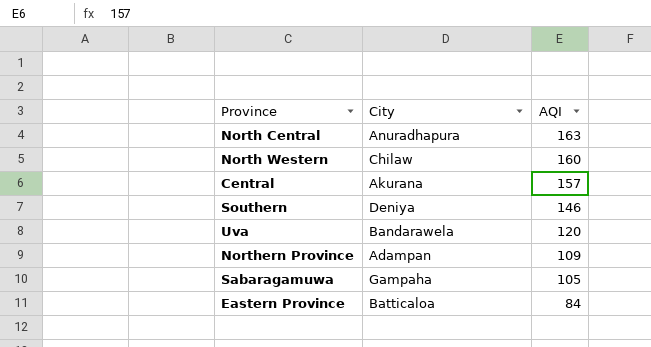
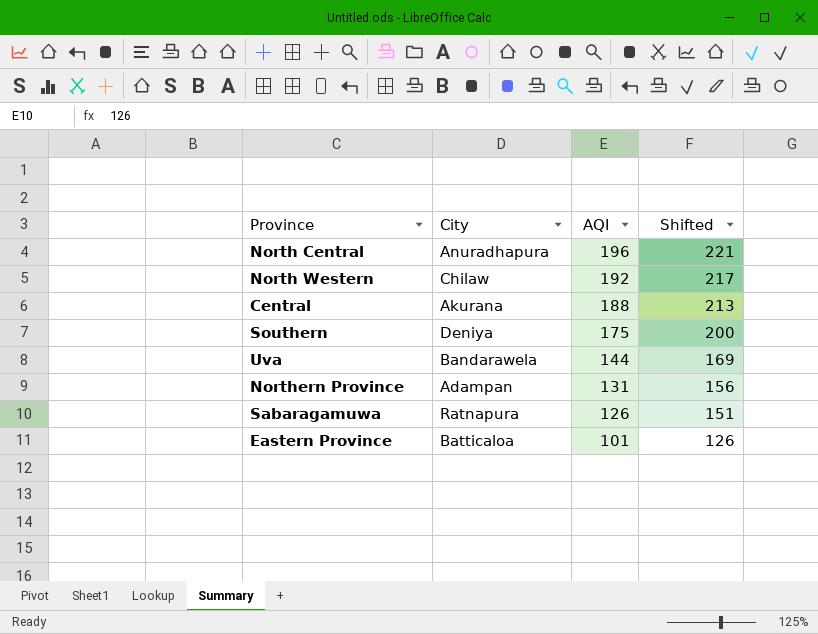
column Shifted | formula: none -> [AQI] + 25
North Central | AQI: 163 -> 196
North Western | AQI: 160 -> 192
Central | AQI: 157 -> 188
Southern | AQI: 146 -> 175
Uva | AQI: 120 -> 144
Northern Province | AQI: 109 -> 131
Sabaragamuwa | City: Gampaha -> Ratnapura
Sabaragamuwa | AQI: 105 -> 126
Eastern Province | AQI: 84 -> 101

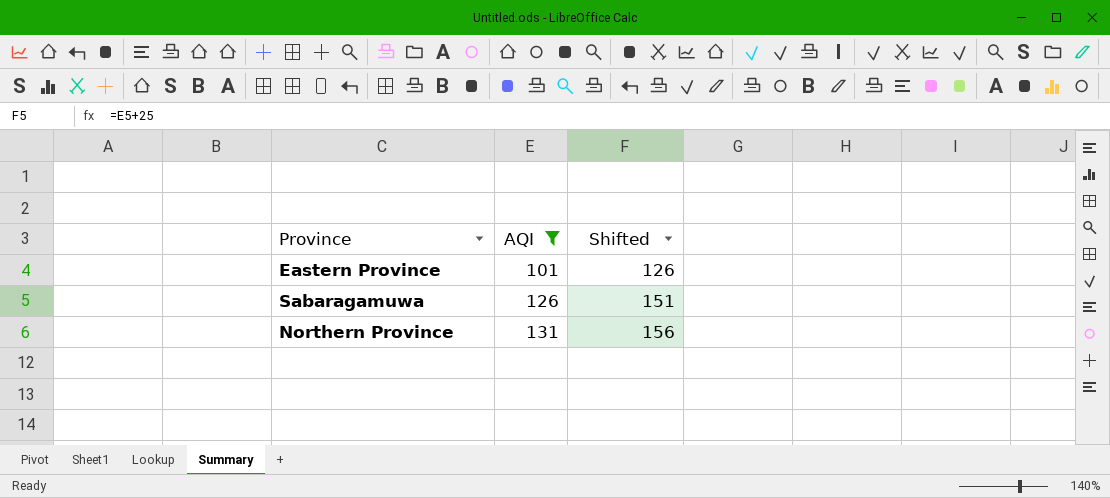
filter: none -> AQI <= 131
row order: AQI descending -> AQI ascending
column City | position: 2 -> none

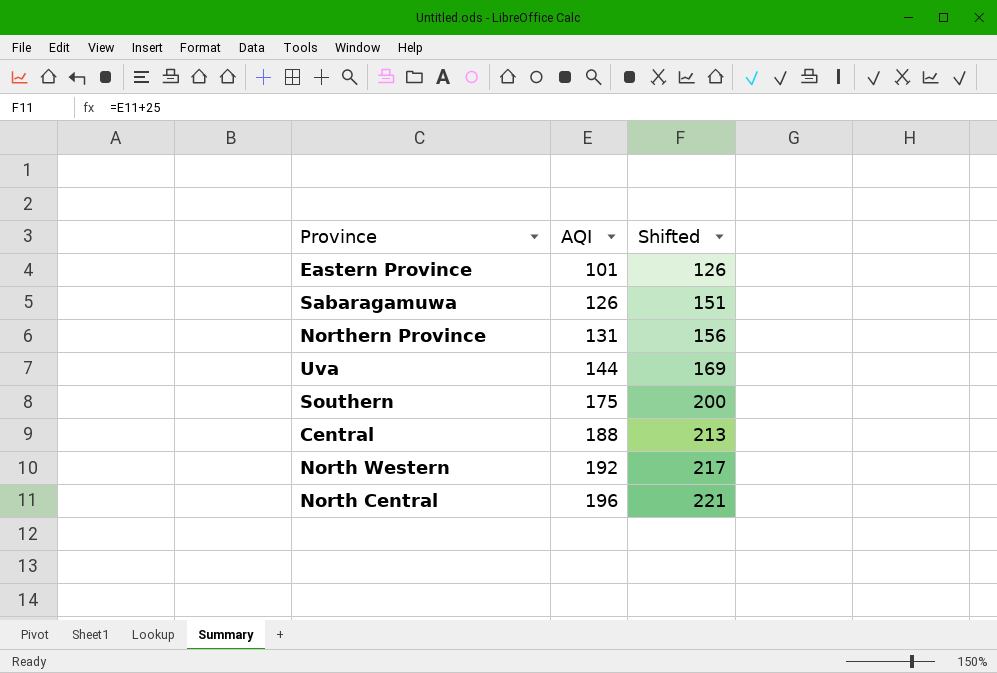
filter: AQI <= 131 -> none

